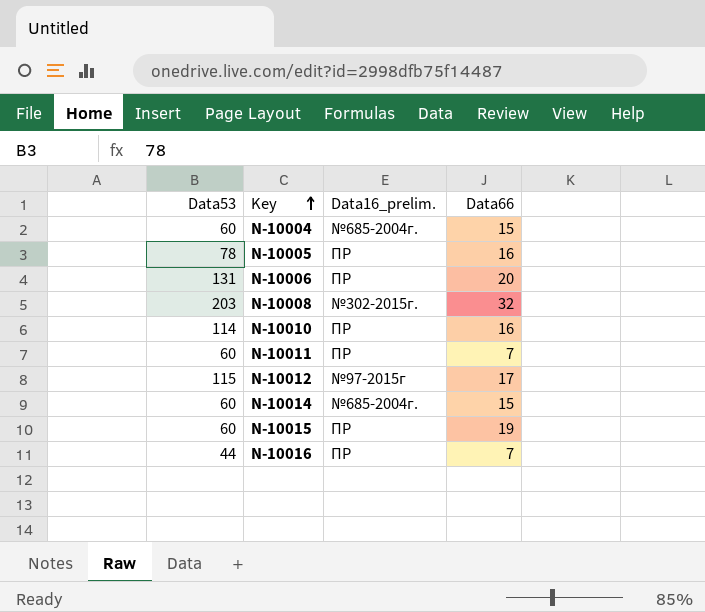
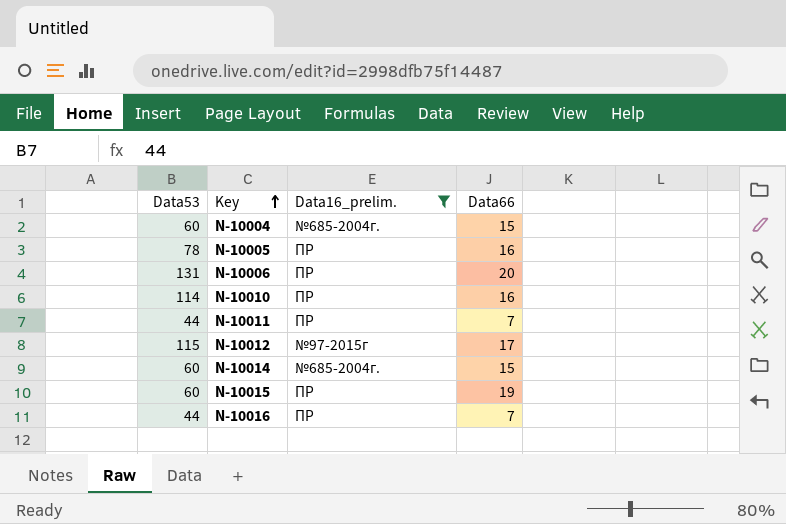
filter: none -> Data16_prelim. != №302-2015г.
N-10011 | Data53: 60 -> 44

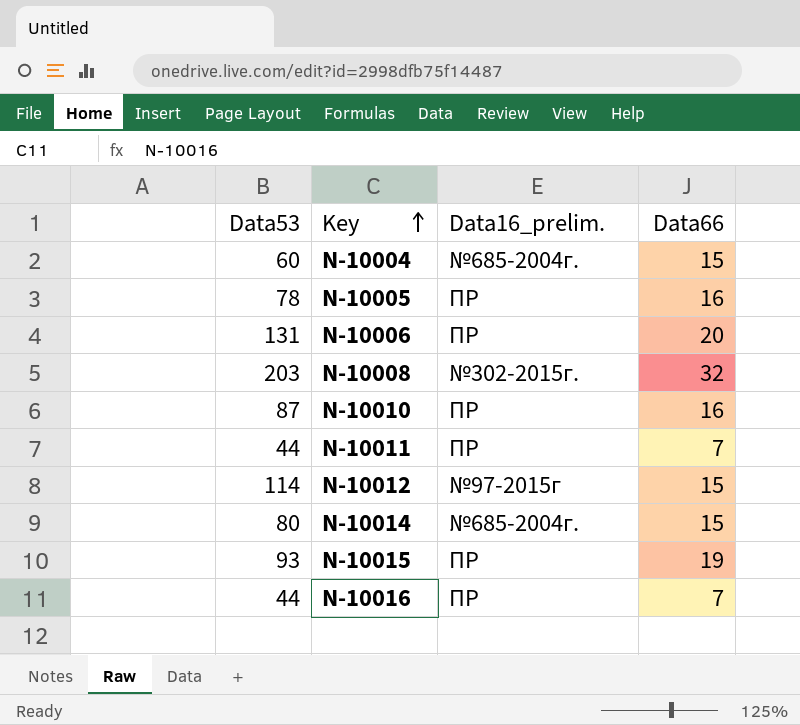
filter: Data16_prelim. != №302-2015г. -> none
N-10010 | Data53: 114 -> 87
N-10012 | Data53: 115 -> 114
N-10012 | Data66: 17 -> 15
N-10014 | Data53: 60 -> 80
N-10015 | Data53: 60 -> 93

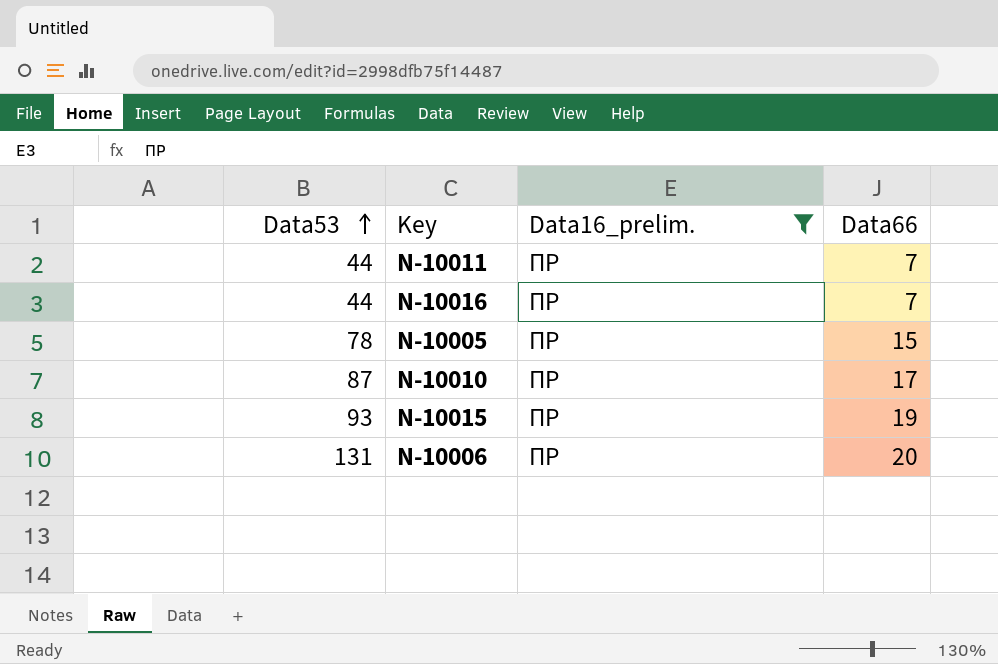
filter: none -> Data16_prelim. = ПР
row order: Key ascending -> Data53 ascending
N-10005 | Data66: 16 -> 15
N-10010 | Data66: 16 -> 17

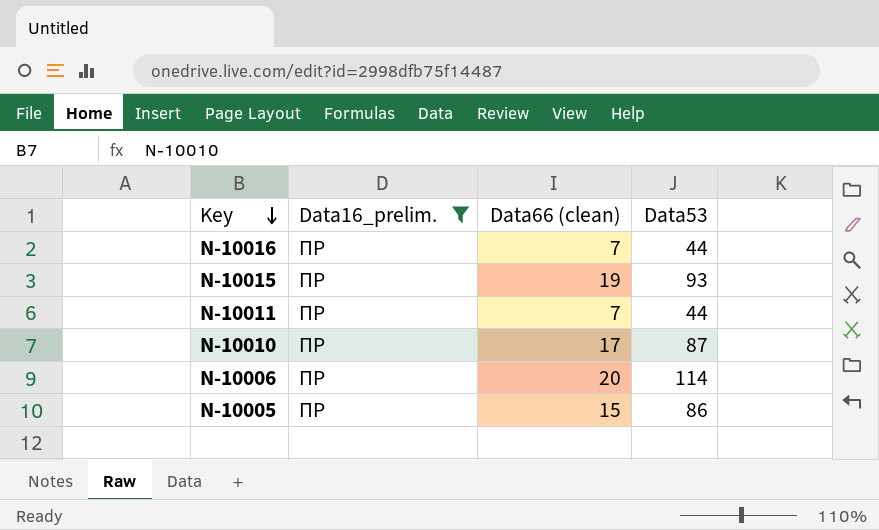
row order: Data53 ascending -> Key descending
column name: Data66 -> Data66 (clean)
column Data53 | position: 1 -> 4
N-10006 | Data53: 131 -> 114
N-10005 | Data53: 78 -> 86

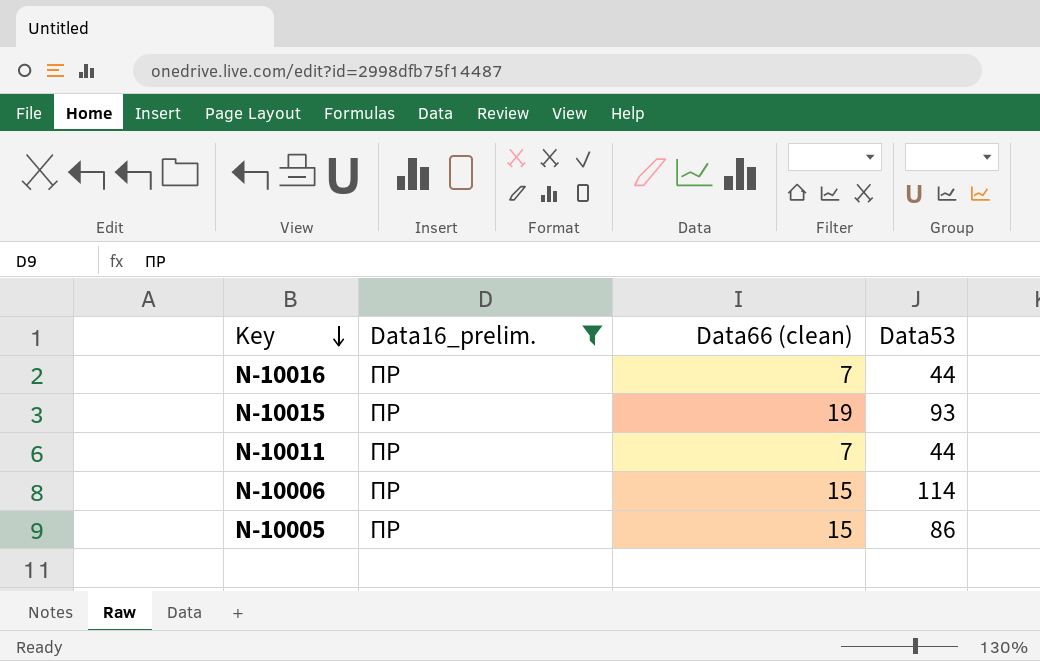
row N-10010: ПР | 17 | 87 -> none
N-10006 | Data66 (clean): 20 -> 15

